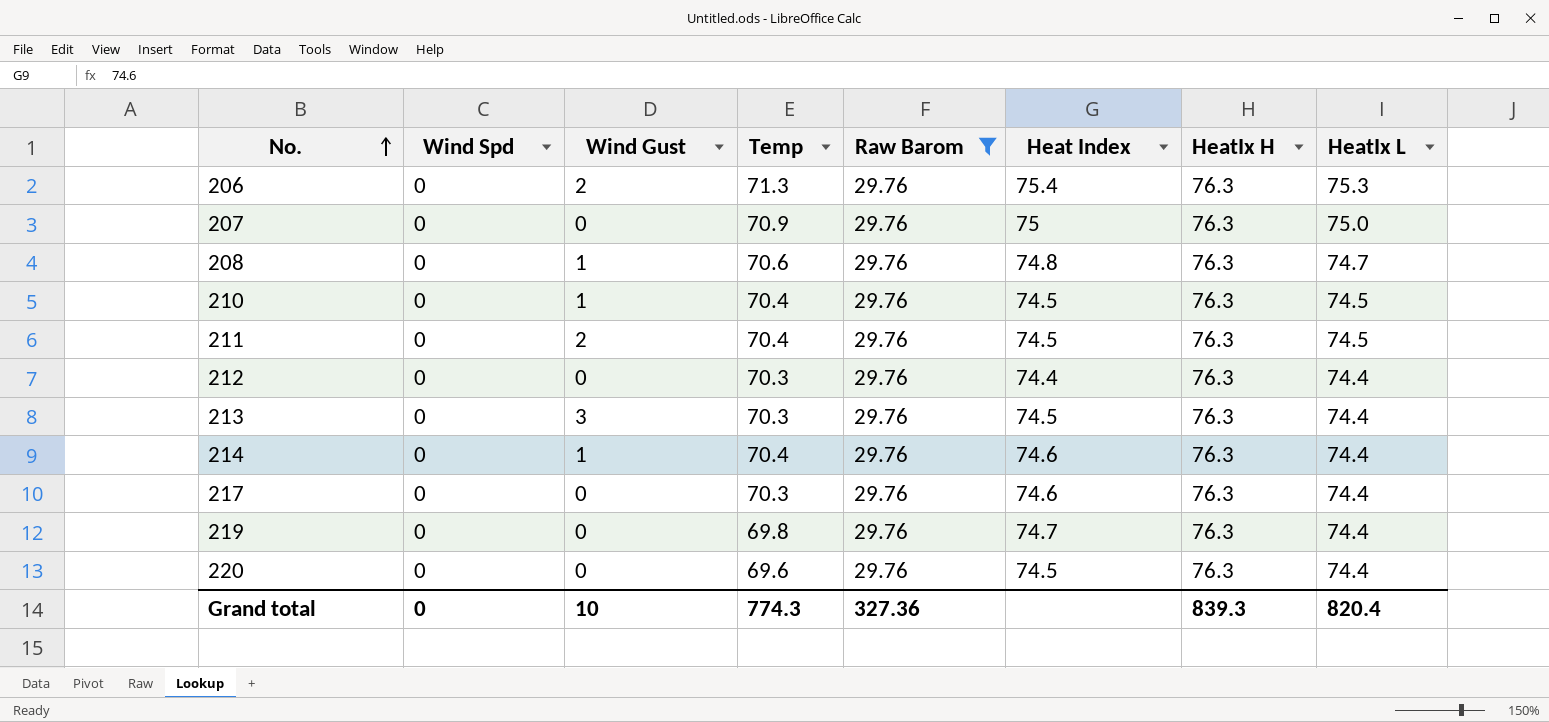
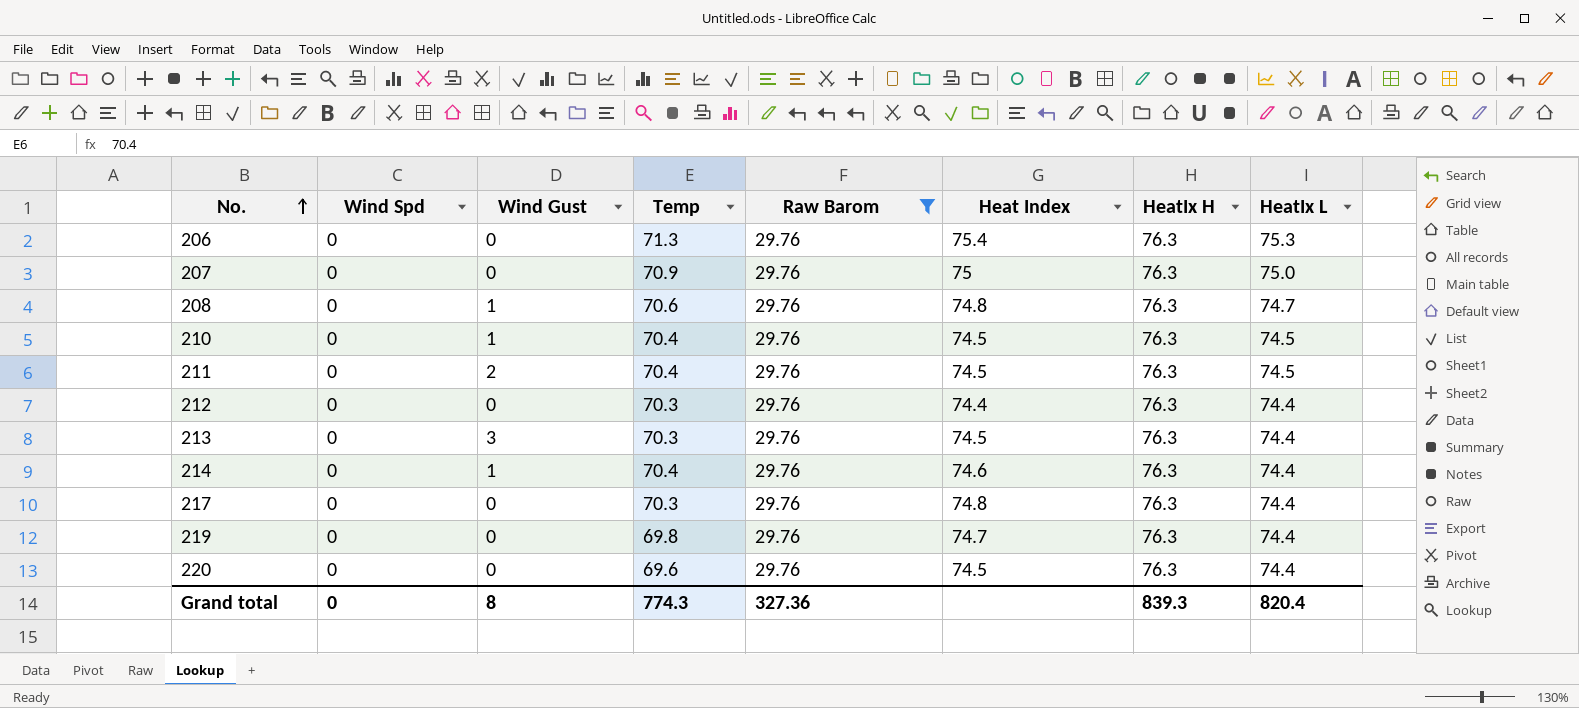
206 | Wind Gust: 2 -> 0
217 | Heat Index: 74.6 -> 74.8
Grand total | Wind Gust: 10 -> 8

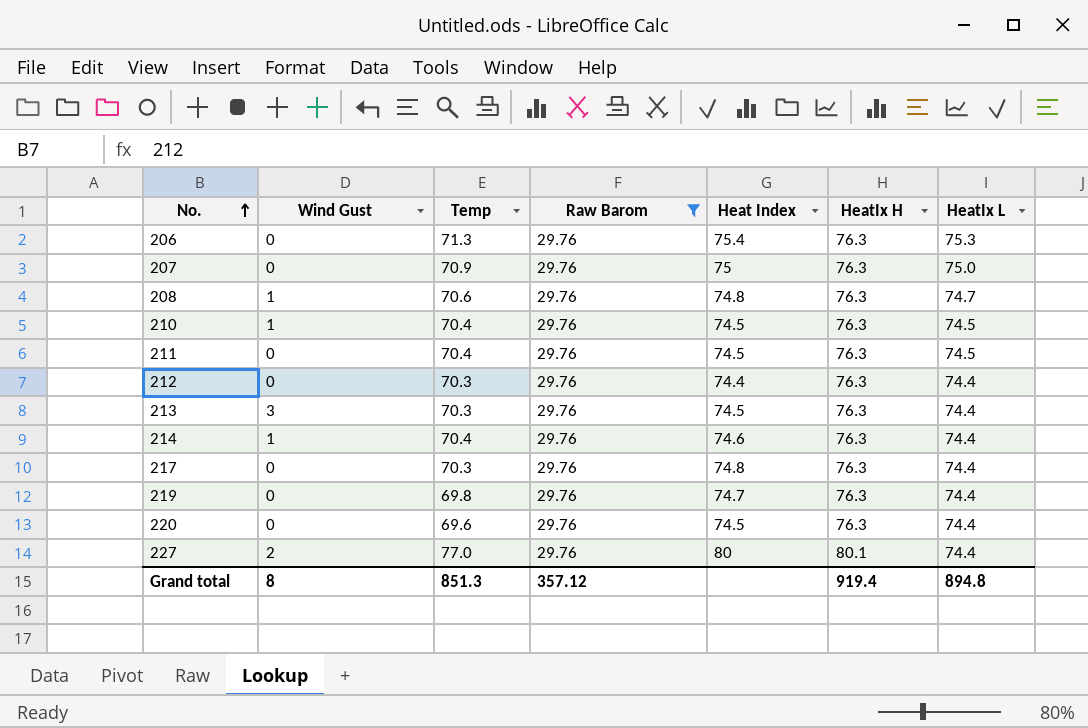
column Wind Spd | position: 2 -> none
211 | Wind Gust: 2 -> 0
row 227: none -> 2 | 77.0 | 29.76 | 80 | 80.1 | 74.4
Grand total | Temp: 774.3 -> 851.3
Grand total | Raw Barom: 327.36 -> 357.12
Grand total | HeatIx H: 839.3 -> 919.4
Grand total | HeatIx L: 820.4 -> 894.8

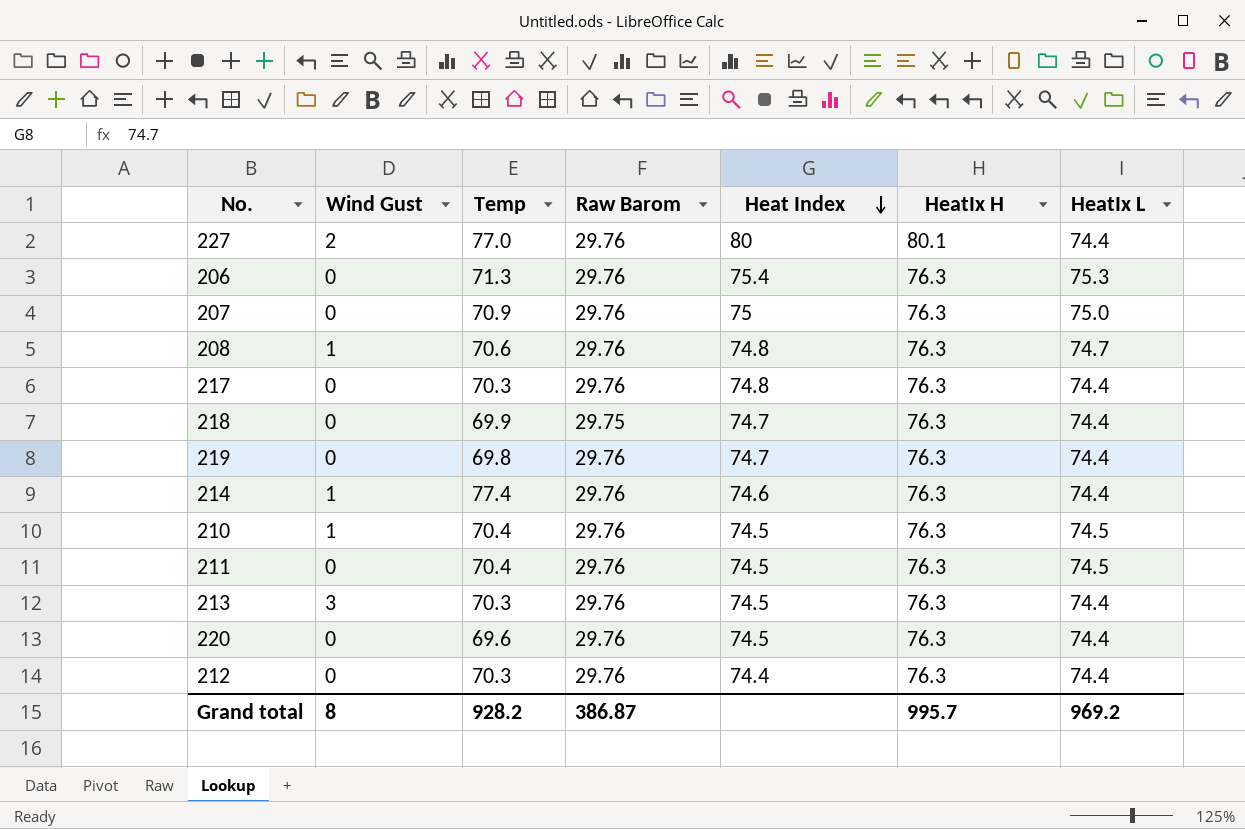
filter: Raw Barom = 29.76 -> none
row order: No. ascending -> Heat Index descending
214 | Temp: 70.4 -> 77.4
Grand total | Temp: 851.3 -> 928.2
Grand total | Raw Barom: 357.12 -> 386.87
Grand total | HeatIx H: 919.4 -> 995.7
Grand total | HeatIx L: 894.8 -> 969.2

